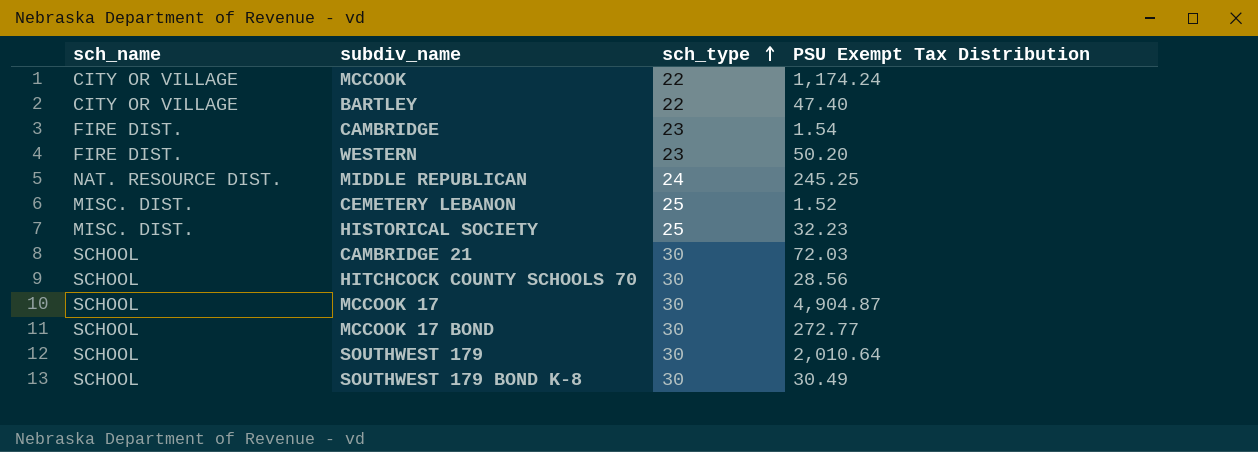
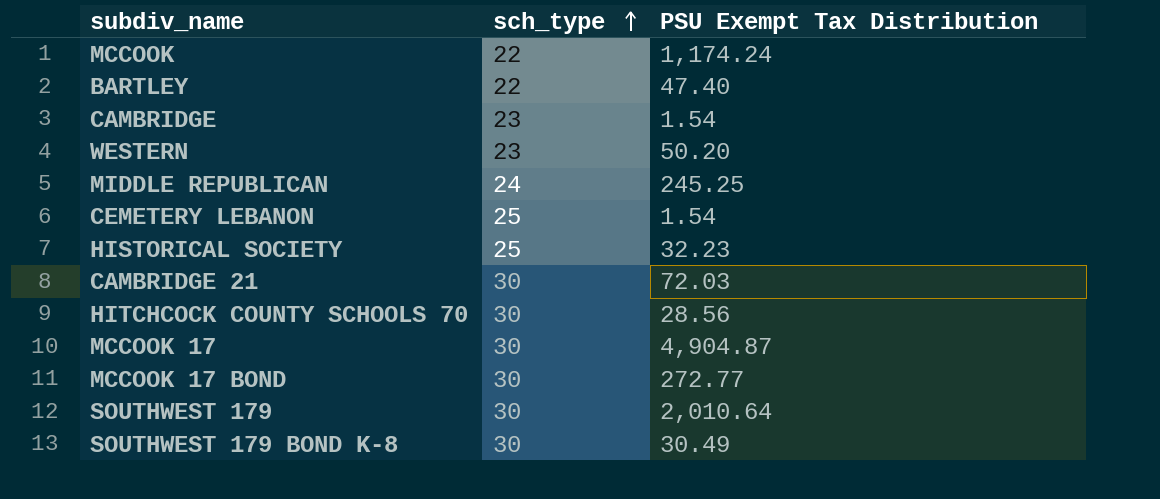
column sch_name | position: 1 -> none
CEMETERY LEBANON | PSU Exempt Tax Distribution: 1.52 -> 1.54

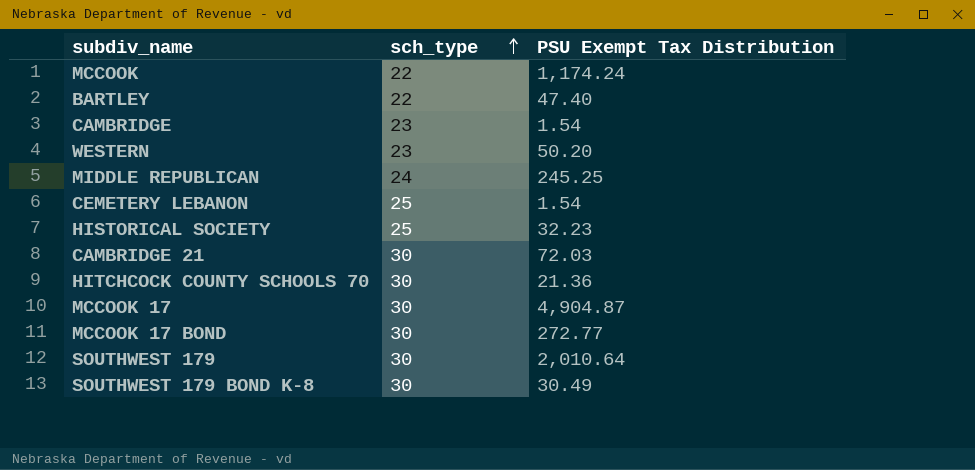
HITCHCOCK COUNTY SCHOOLS 70 | PSU Exempt Tax Distribution: 28.56 -> 21.36

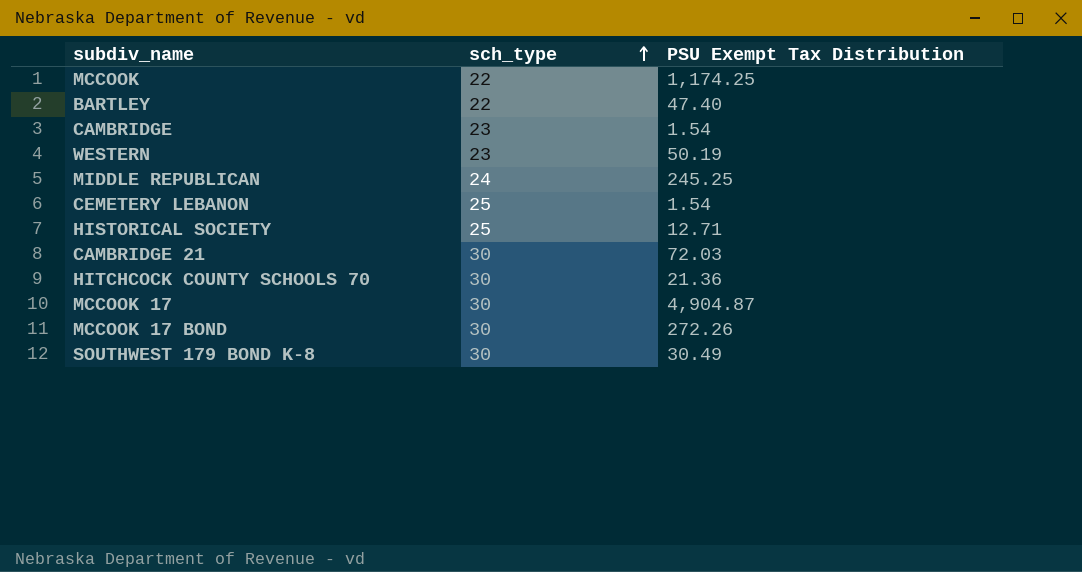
row SOUTHWEST 179: 30 | 2,010.64 -> none
MCCOOK | PSU Exempt Tax Distribution: 1,174.24 -> 1,174.25
WESTERN | PSU Exempt Tax Distribution: 50.20 -> 50.19
HISTORICAL SOCIETY | PSU Exempt Tax Distribution: 32.23 -> 12.71
MCCOOK 17 BOND | PSU Exempt Tax Distribution: 272.77 -> 272.26

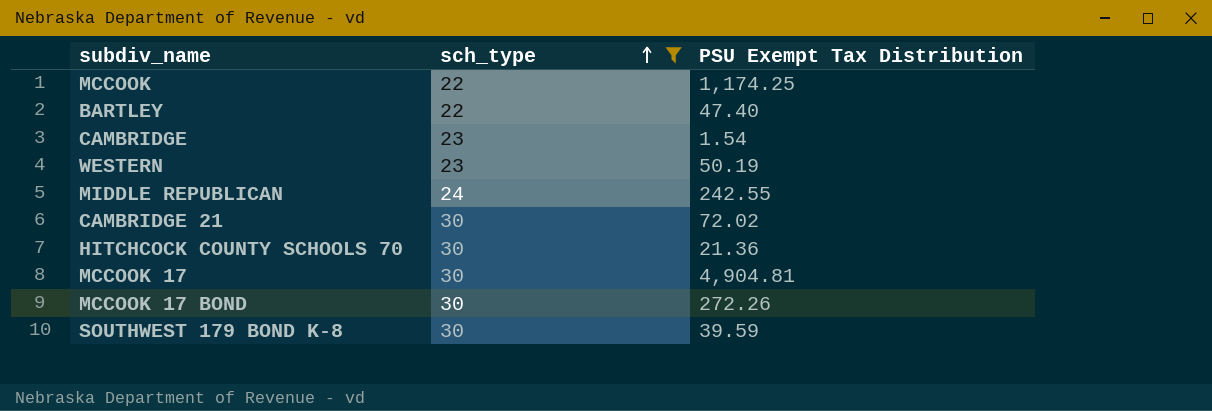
filter: none -> sch_type != 25
MIDDLE REPUBLICAN | PSU Exempt Tax Distribution: 245.25 -> 242.55
CAMBRIDGE 21 | PSU Exempt Tax Distribution: 72.03 -> 72.02
MCCOOK 17 | PSU Exempt Tax Distribution: 4,904.87 -> 4,904.81
SOUTHWEST 179 BOND K-8 | PSU Exempt Tax Distribution: 30.49 -> 39.59

